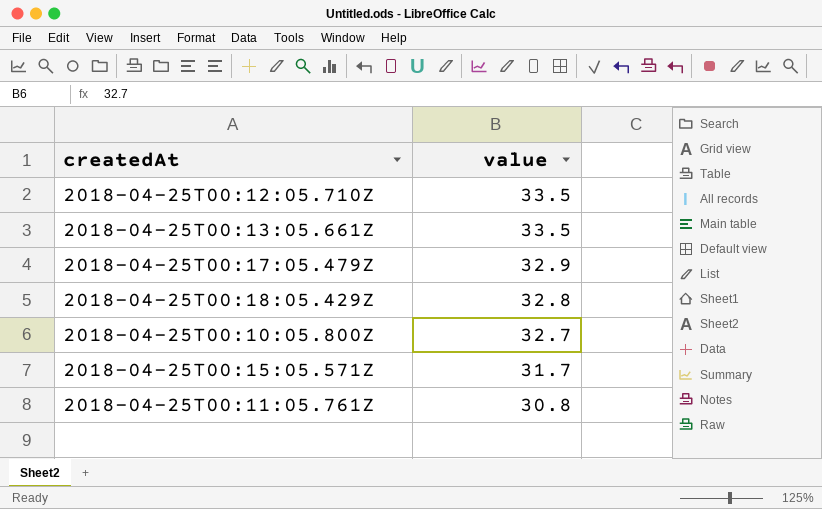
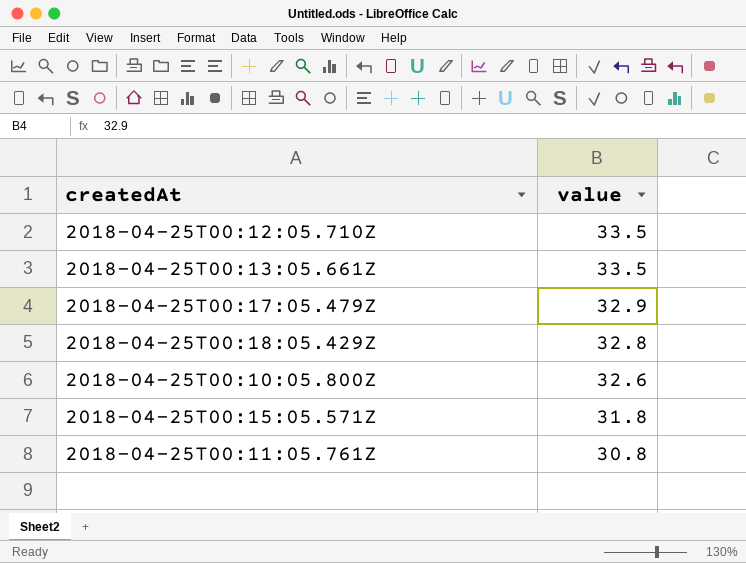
2018-04-25T00:10:05.800Z | value: 32.7 -> 32.6
2018-04-25T00:15:05.571Z | value: 31.7 -> 31.8

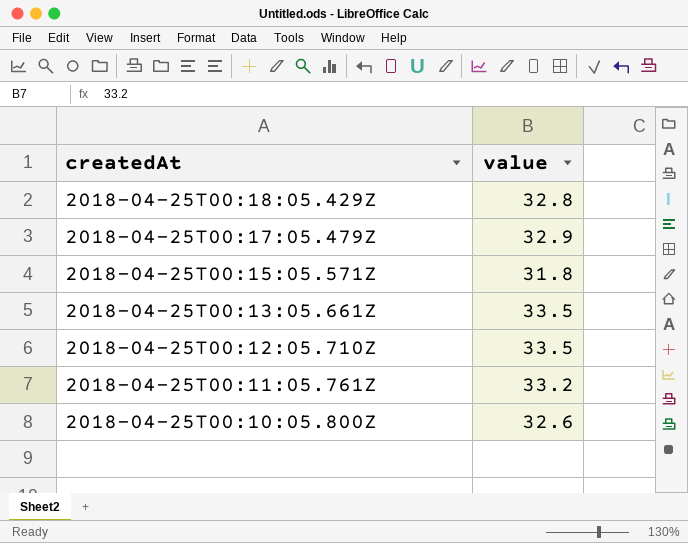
row order: value descending -> createdAt descending
2018-04-25T00:11:05.761Z | value: 30.8 -> 33.2

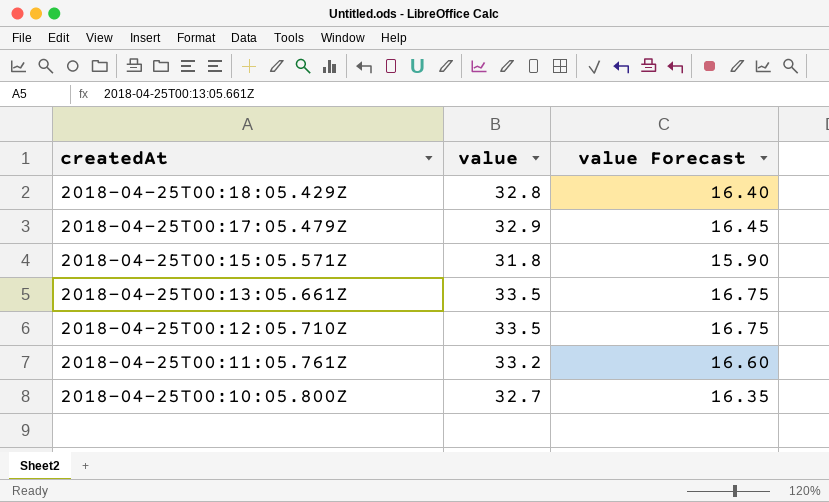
column value Forecast | formula: none -> [value] * 0.5
2018-04-25T00:10:05.800Z | value: 32.6 -> 32.7

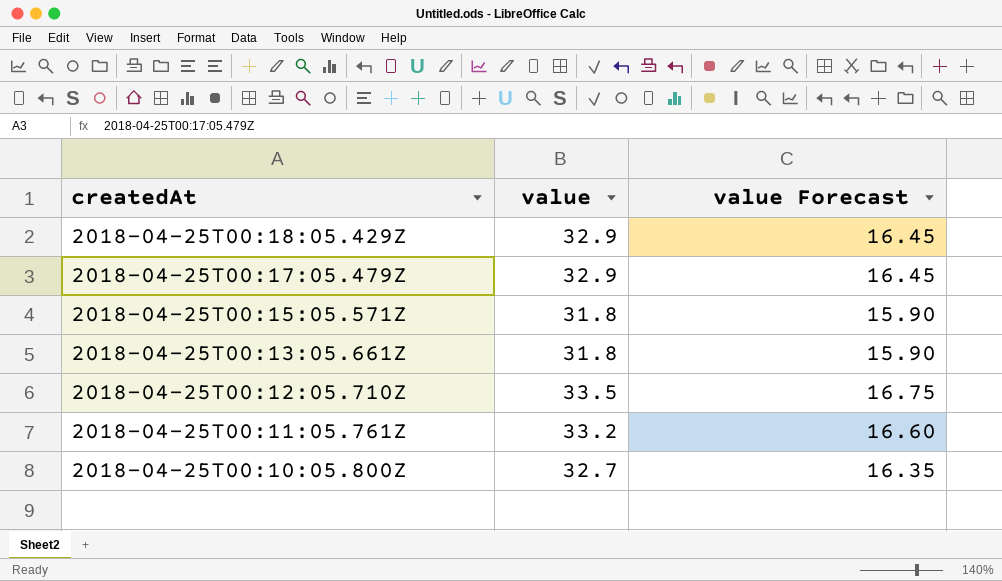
2018-04-25T00:18:05.429Z | value: 32.8 -> 32.9
2018-04-25T00:18:05.429Z | value Forecast: 16.40 -> 16.45
2018-04-25T00:13:05.661Z | value: 33.5 -> 31.8
2018-04-25T00:13:05.661Z | value Forecast: 16.75 -> 15.90

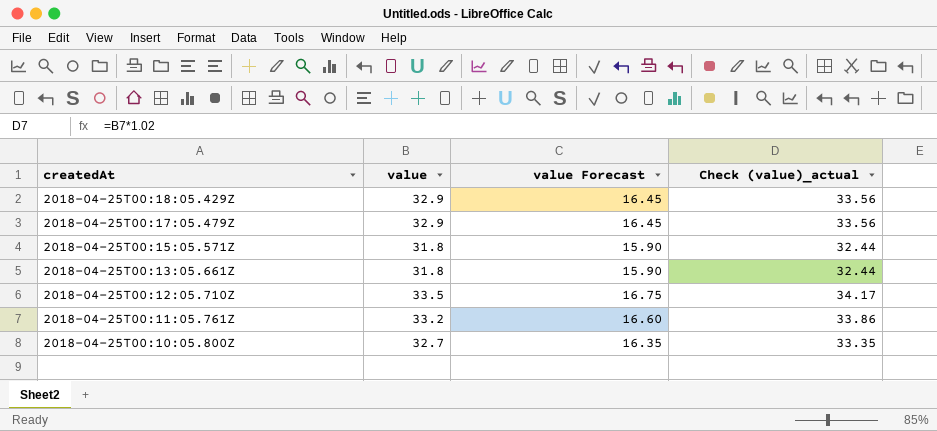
column Check (value)_actual | formula: none -> [value] * 1.02

